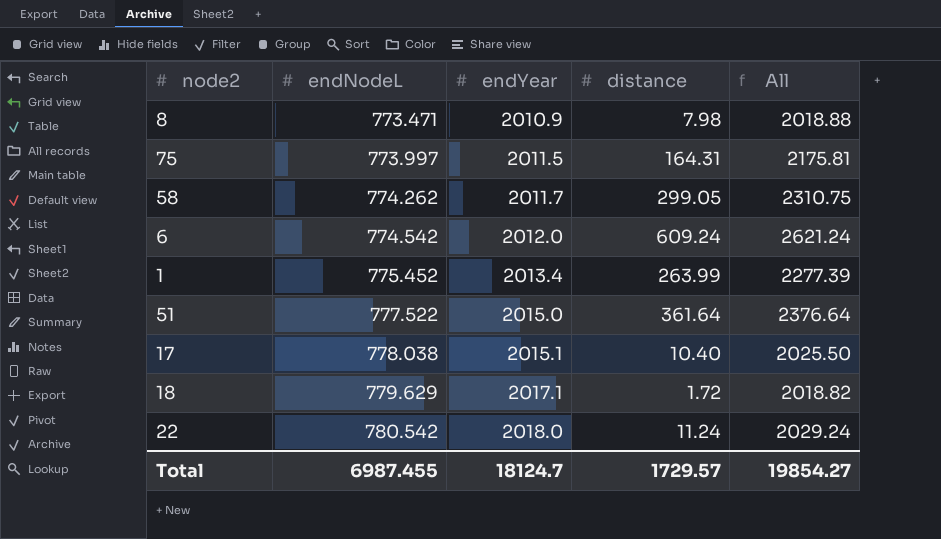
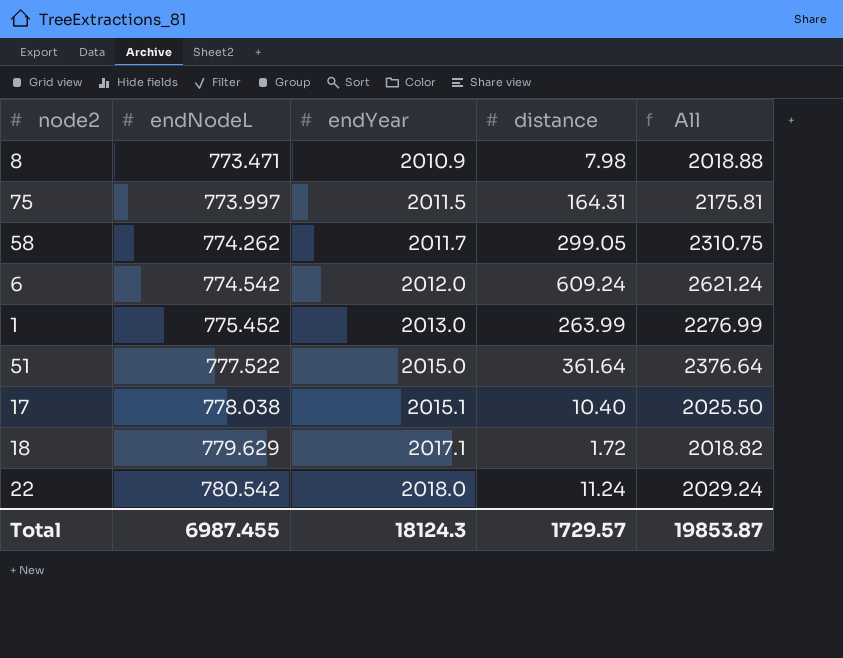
1 | endYear: 2013.4 -> 2013.0
1 | All: 2277.39 -> 2276.99
Total | endYear: 18124.7 -> 18124.3
Total | All: 19854.27 -> 19853.87

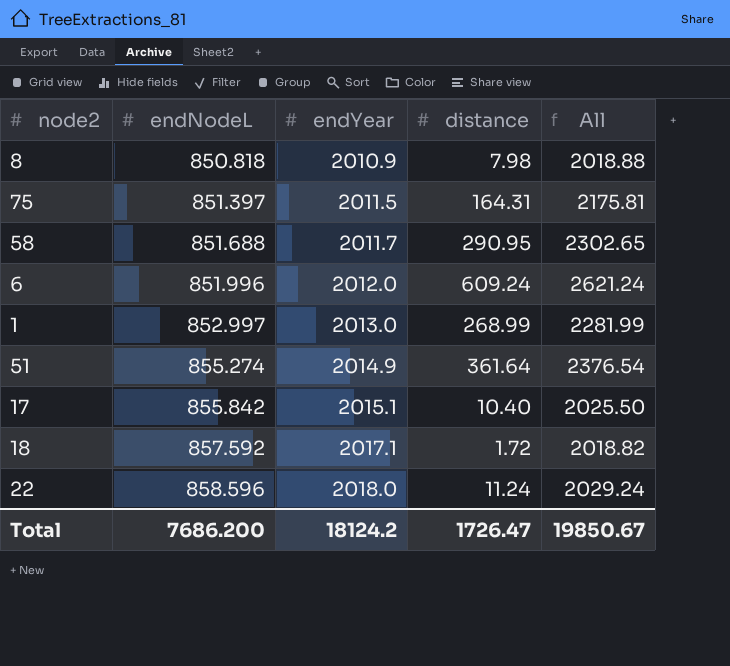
8 | endNodeL: 773.471 -> 850.818
75 | endNodeL: 773.997 -> 851.397
58 | endNodeL: 774.262 -> 851.688
58 | distance: 299.05 -> 290.95
58 | All: 2310.75 -> 2302.65
6 | endNodeL: 774.542 -> 851.996
1 | endNodeL: 775.452 -> 852.997
1 | distance: 263.99 -> 268.99
1 | All: 2276.99 -> 2281.99
51 | endNodeL: 777.522 -> 855.274
51 | endYear: 2015.0 -> 2014.9
51 | All: 2376.64 -> 2376.54
17 | endNodeL: 778.038 -> 855.842
18 | endNodeL: 779.629 -> 857.592
22 | endNodeL: 780.542 -> 858.596
Total | endNodeL: 6987.455 -> 7686.200
Total | endYear: 18124.3 -> 18124.2
Total | distance: 1729.57 -> 1726.47
Total | All: 19853.87 -> 19850.67

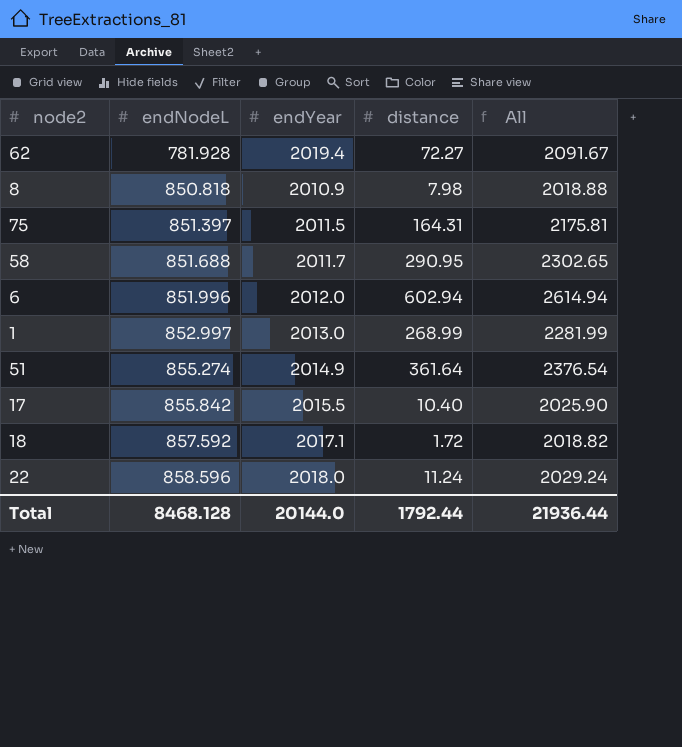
row 62: none -> 781.928 | 2019.4 | 72.27 | 2091.67
6 | distance: 609.24 -> 602.94
6 | All: 2621.24 -> 2614.94
17 | endYear: 2015.1 -> 2015.5
17 | All: 2025.50 -> 2025.90
Total | endNodeL: 7686.200 -> 8468.128
Total | endYear: 18124.2 -> 20144.0
Total | distance: 1726.47 -> 1792.44
Total | All: 19850.67 -> 21936.44

